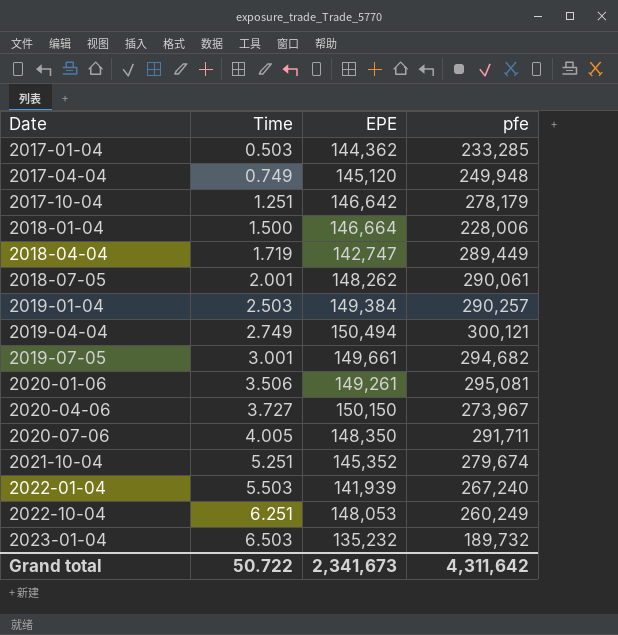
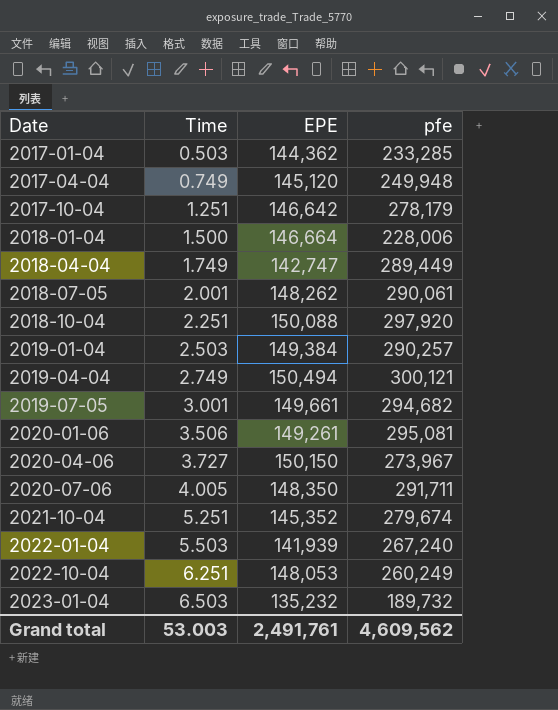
2018-04-04 | Time: 1.719 -> 1.749
row 2018-10-04: none -> 2.251 | 150,088 | 297,920
Grand total | Time: 50.722 -> 53.003
Grand total | EPE: 2,341,673 -> 2,491,761
Grand total | pfe: 4,311,642 -> 4,609,562

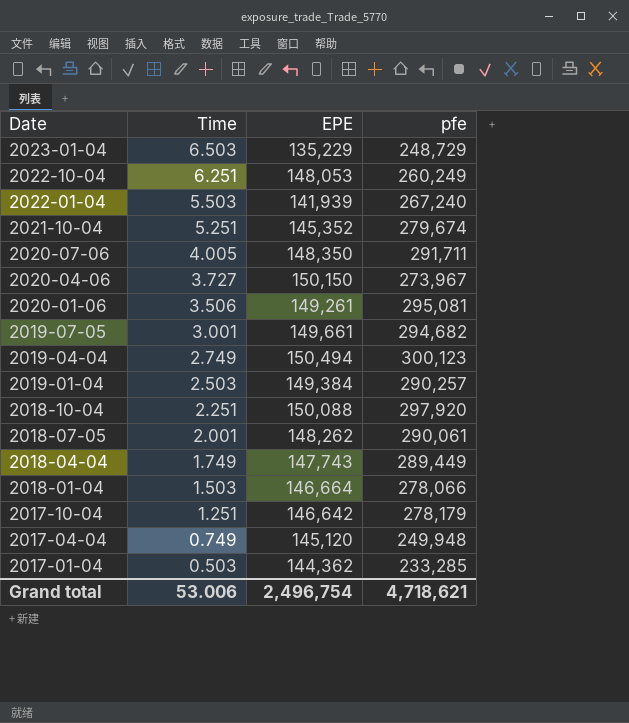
row order: Date ascending -> Date descending
2023-01-04 | EPE: 135,232 -> 135,229
2023-01-04 | pfe: 189,732 -> 248,729
2019-04-04 | pfe: 300,121 -> 300,123
2018-04-04 | EPE: 142,747 -> 147,743
2018-01-04 | Time: 1.500 -> 1.503
2018-01-04 | pfe: 228,006 -> 278,066
Grand total | Time: 53.003 -> 53.006
Grand total | EPE: 2,491,761 -> 2,496,754
Grand total | pfe: 4,609,562 -> 4,718,621

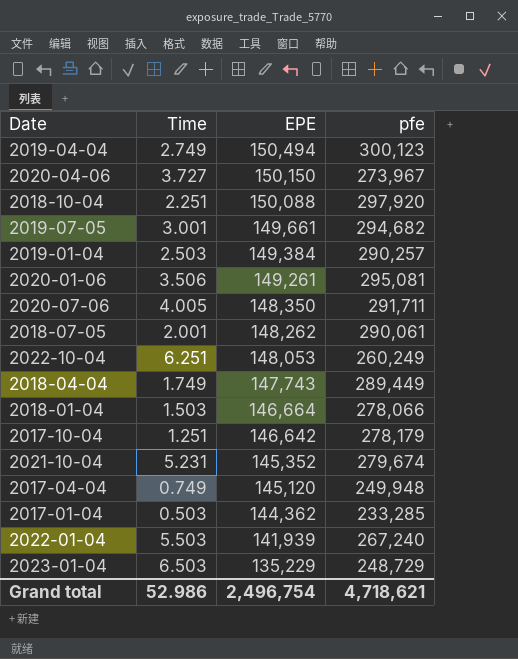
row order: Date descending -> EPE descending
2021-10-04 | Time: 5.251 -> 5.231
Grand total | Time: 53.006 -> 52.986

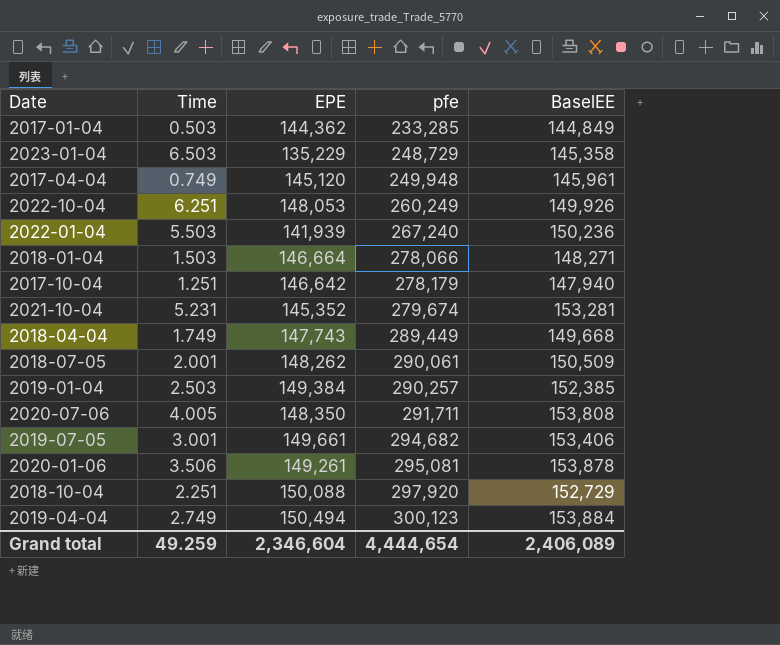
row order: EPE descending -> pfe ascending
column BaselEE | position: none -> 5
row 2020-04-06: 3.727 | 150,150 | 273,967 -> none
Grand total | Time: 52.986 -> 49.259
Grand total | EPE: 2,496,754 -> 2,346,604
Grand total | pfe: 4,718,621 -> 4,444,654

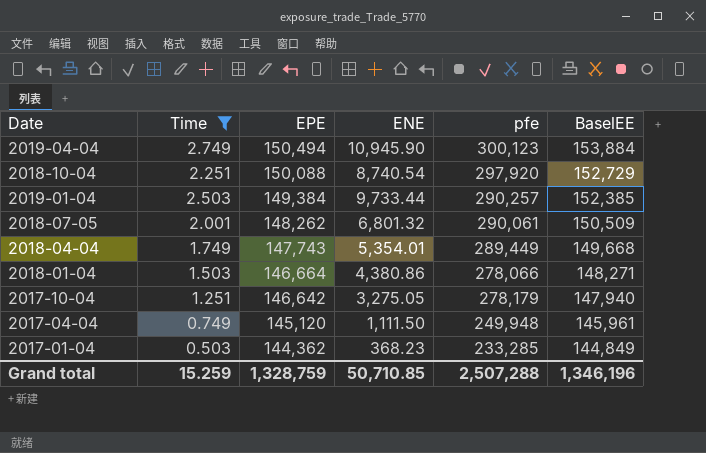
filter: none -> Time <= 2.749
row order: pfe ascending -> EPE descending
column ENE | position: none -> 4
Grand total | Time: 49.259 -> 15.259
Grand total | EPE: 2,346,604 -> 1,328,759
Grand total | pfe: 4,444,654 -> 2,507,288
Grand total | BaselEE: 2,406,089 -> 1,346,196

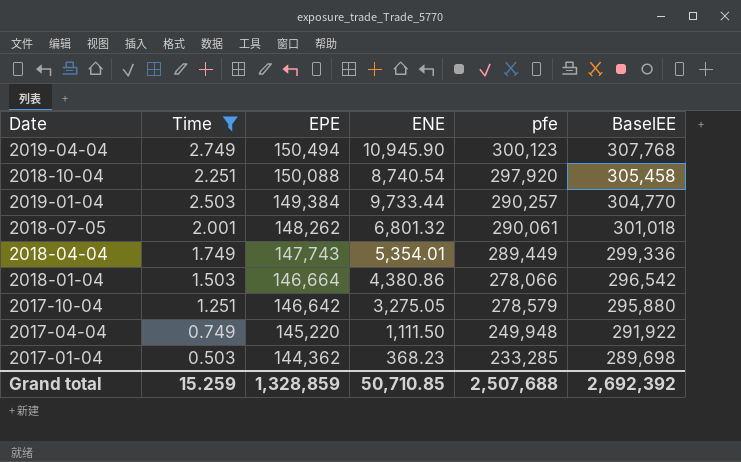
2019-04-04 | BaselEE: 153,884 -> 307,768
2018-10-04 | BaselEE: 152,729 -> 305,458
2019-01-04 | BaselEE: 152,385 -> 304,770
2018-07-05 | BaselEE: 150,509 -> 301,018
2018-04-04 | BaselEE: 149,668 -> 299,336
2018-01-04 | BaselEE: 148,271 -> 296,542
2017-10-04 | pfe: 278,179 -> 278,579
2017-10-04 | BaselEE: 147,940 -> 295,880
2017-04-04 | EPE: 145,120 -> 145,220
2017-04-04 | BaselEE: 145,961 -> 291,922
2017-01-04 | BaselEE: 144,849 -> 289,698
Grand total | EPE: 1,328,759 -> 1,328,859
Grand total | pfe: 2,507,288 -> 2,507,688
Grand total | BaselEE: 1,346,196 -> 2,692,392

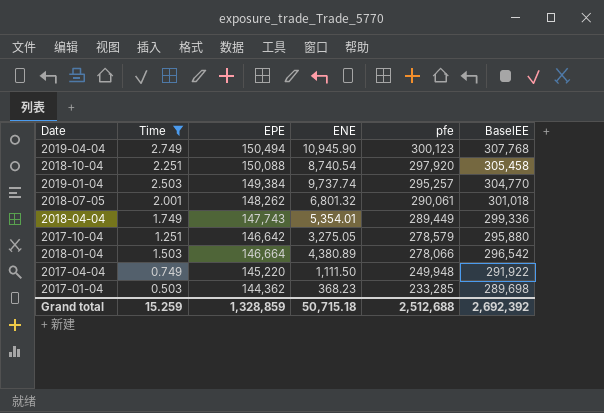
row order: EPE descending -> pfe descending
2019-01-04 | ENE: 9,733.44 -> 9,737.74
2019-01-04 | pfe: 290,257 -> 295,257
2018-01-04 | ENE: 4,380.86 -> 4,380.89
Grand total | ENE: 50,710.85 -> 50,715.18
Grand total | pfe: 2,507,688 -> 2,512,688

